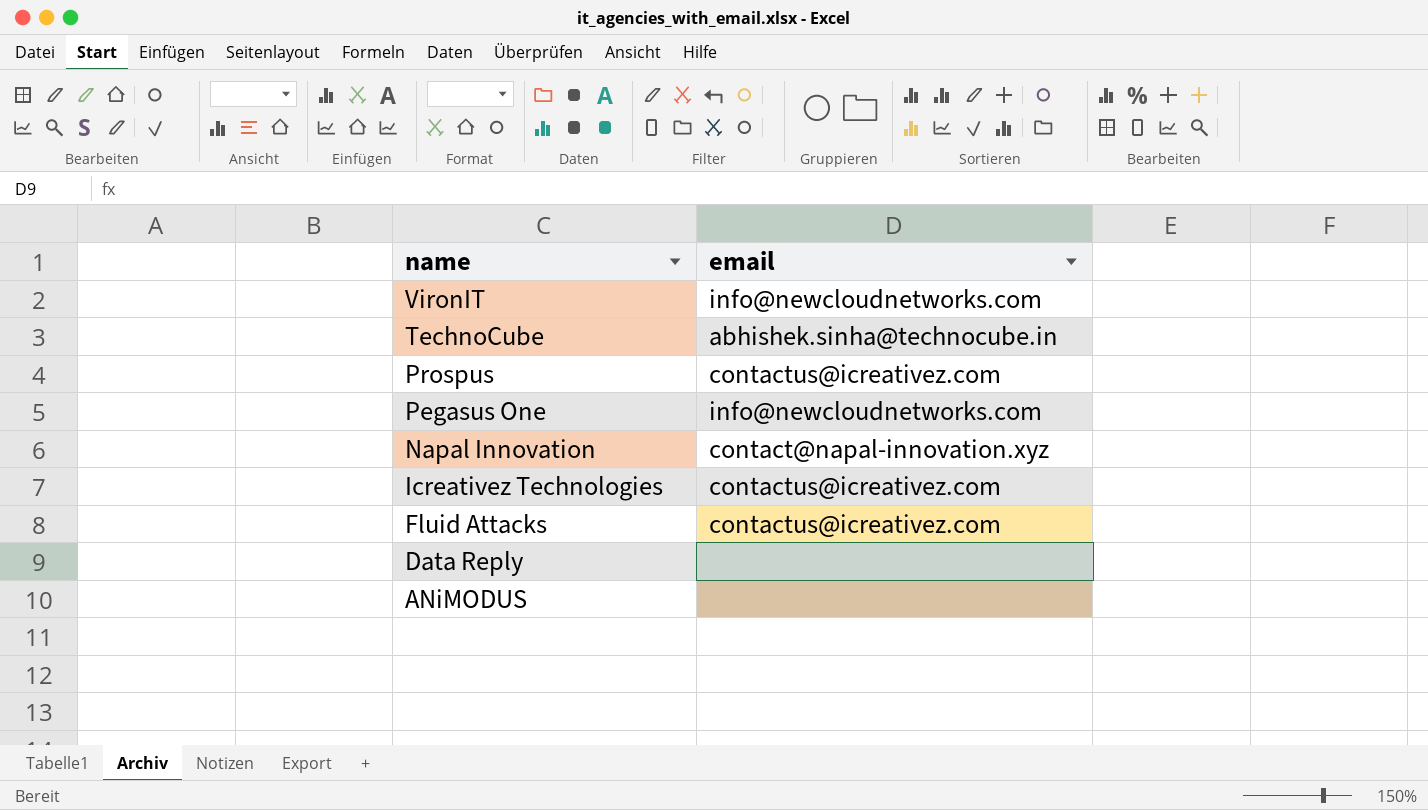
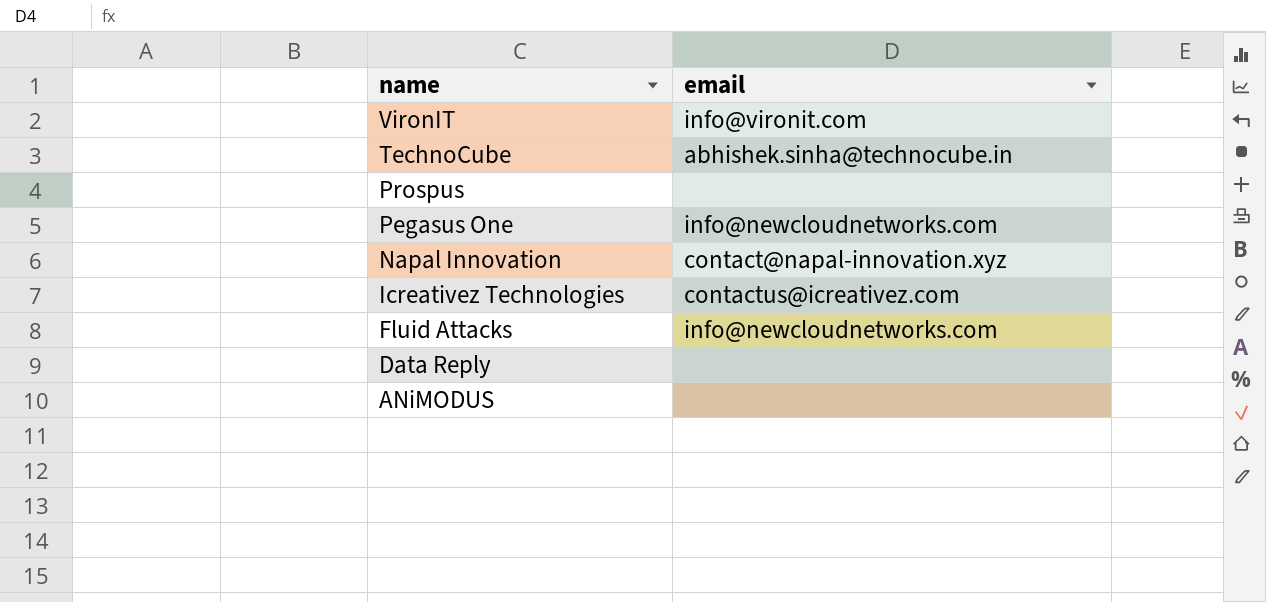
VironIT | email: info@newcloudnetworks.com -> info@vironit.com
Prospus | email: contactus@icreativez.com -> none
Fluid Attacks | email: contactus@icreativez.com -> info@newcloudnetworks.com

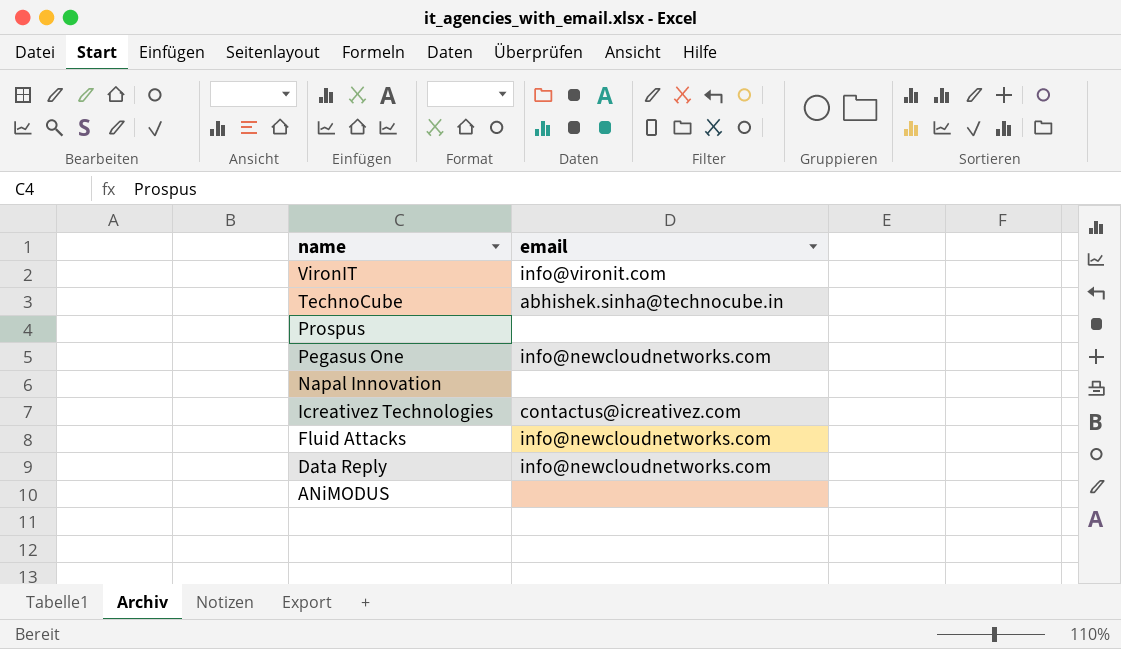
Napal Innovation | email: contact@napal-innovation.xyz -> none
Data Reply | email: none -> info@newcloudnetworks.com

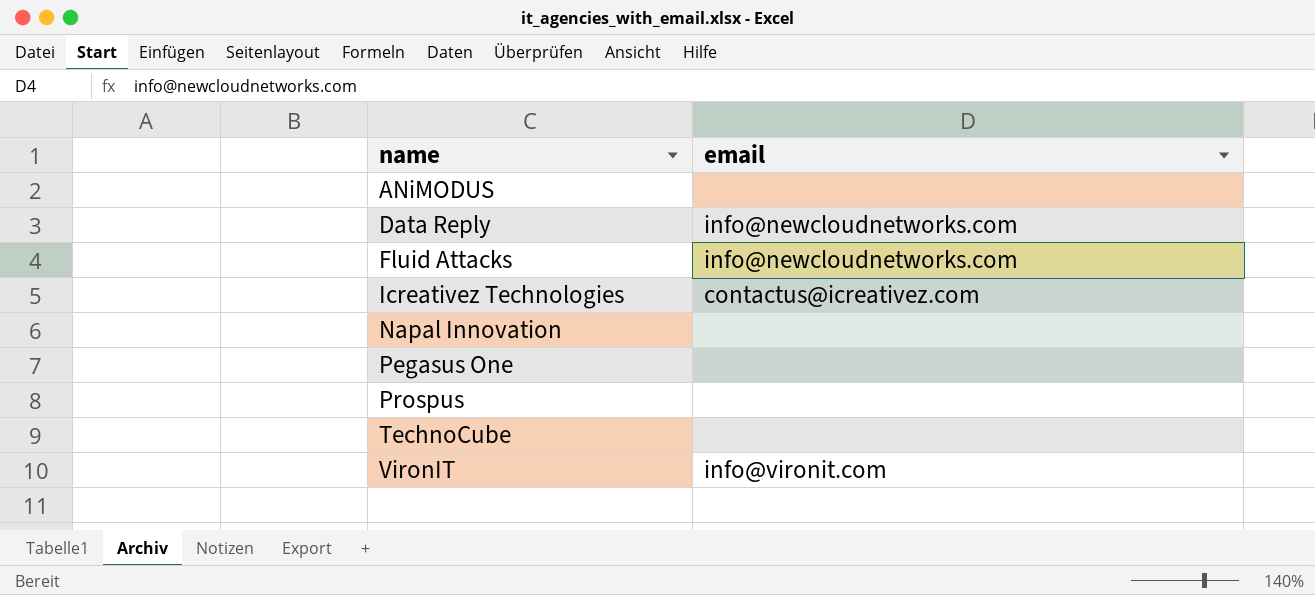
row order: name descending -> name ascending
Pegasus One | email: info@newcloudnetworks.com -> none
TechnoCube | email: abhishek.sinha@technocube.in -> none

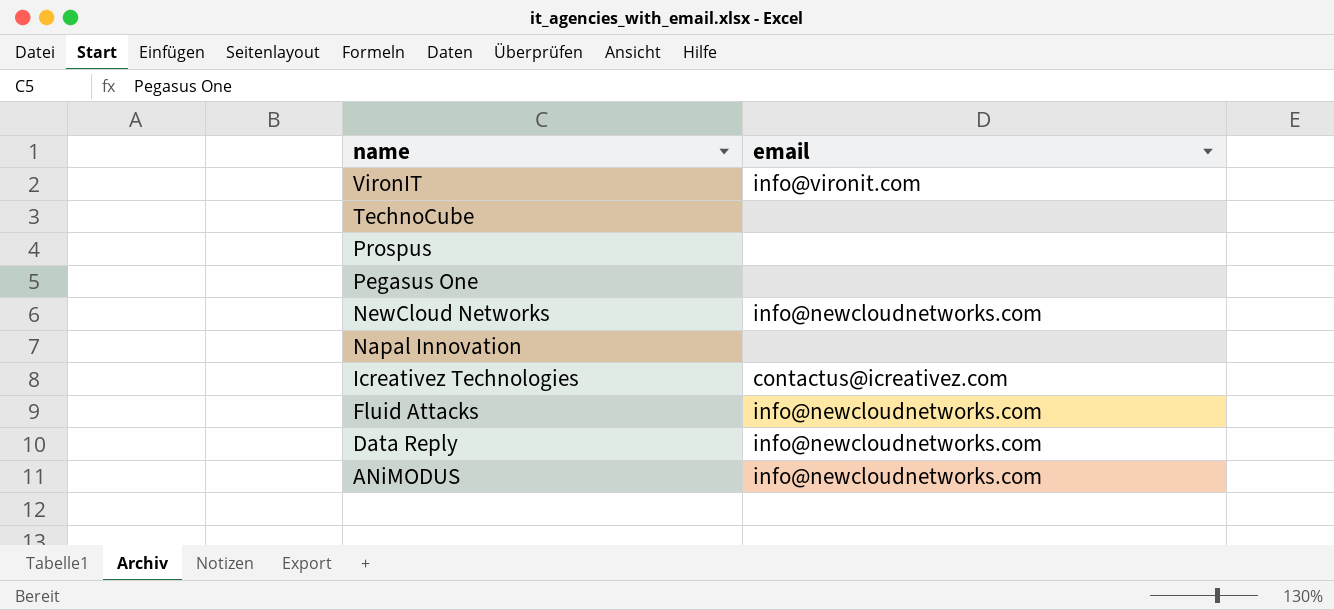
row order: name ascending -> name descending
row NewCloud Networks: none -> info@newcloudnetworks.com
ANiMODUS | email: none -> info@newcloudnetworks.com

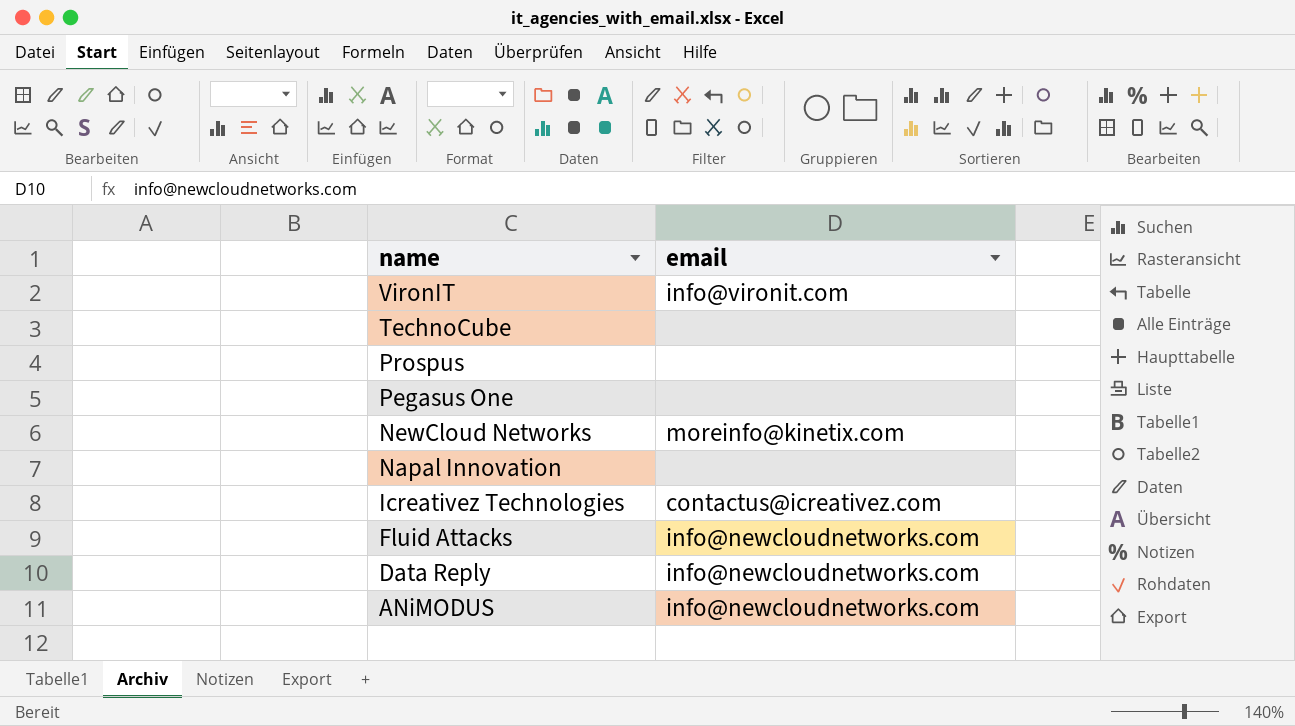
NewCloud Networks | email: info@newcloudnetworks.com -> moreinfo@kinetix.com

